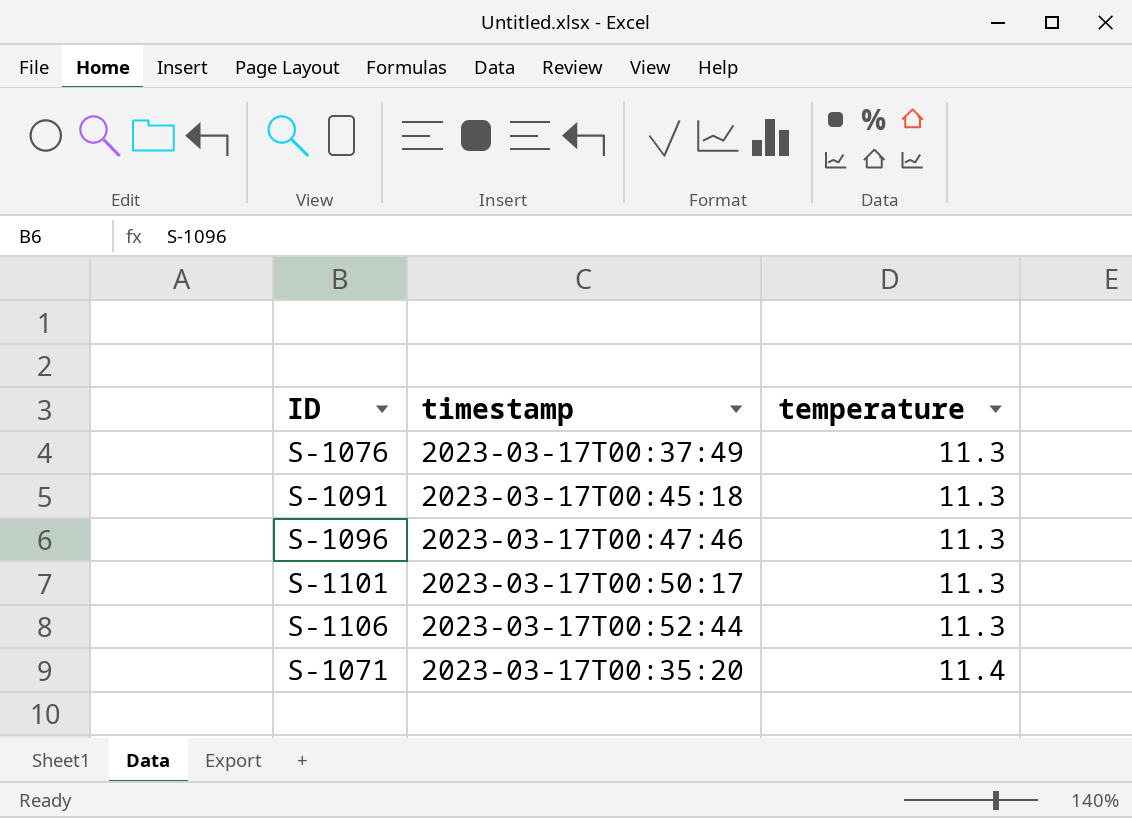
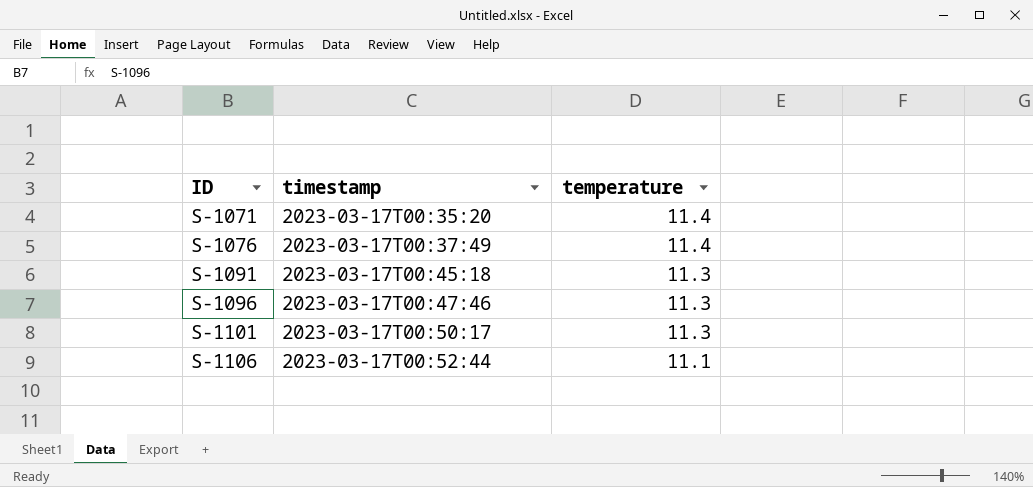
row order: temperature ascending -> ID ascending
S-1076 | temperature: 11.3 -> 11.4
S-1106 | temperature: 11.3 -> 11.1

